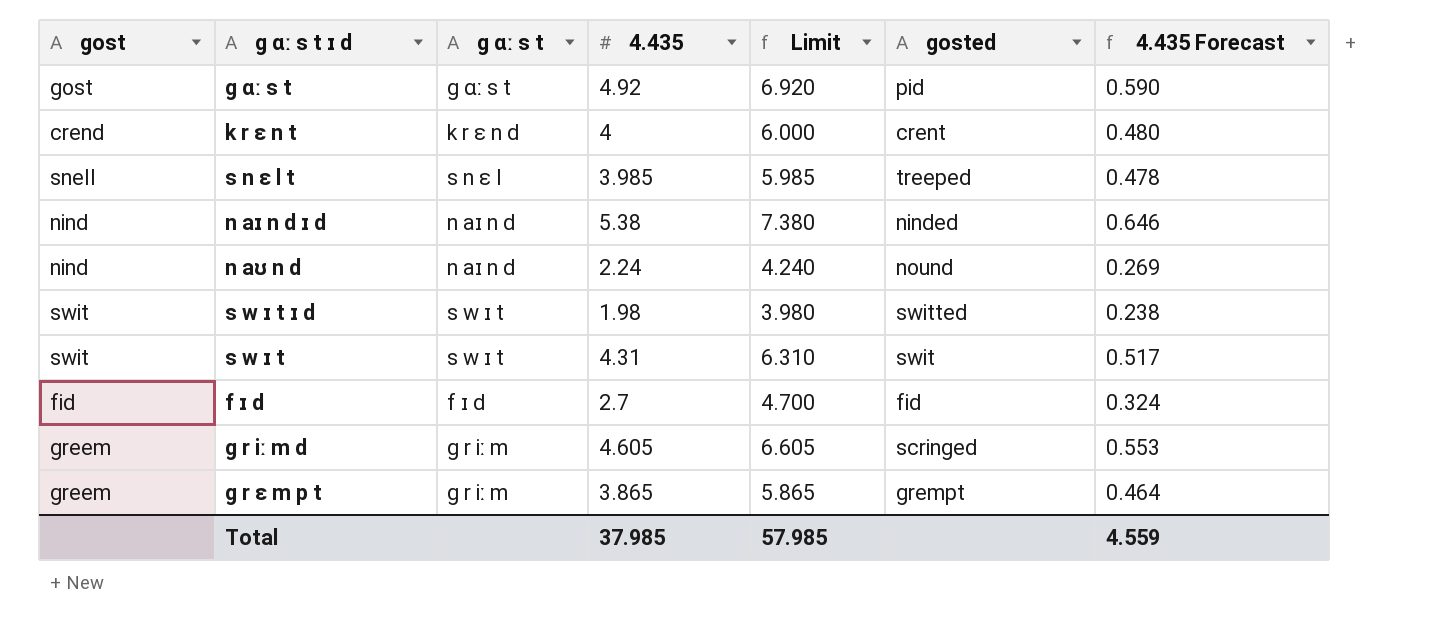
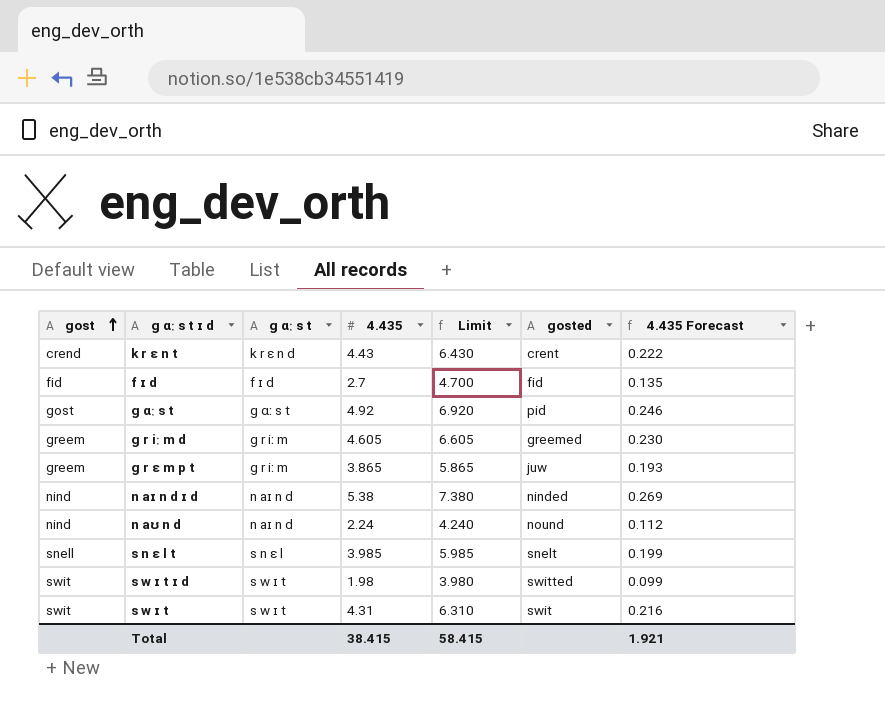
row order: none -> gost ascending
column 4.435 Forecast | formula: [4.435] * 0.12 -> [4.435] * 0.05
k r ɛ n t | 4.435: 4 -> 4.43
k r ɛ n t | Limit: 6.000 -> 6.430
g r iː m d | gosted: scringed -> greemed
g r ɛ m p t | gosted: grempt -> juw
s n ɛ l t | gosted: treeped -> snelt
Total | 4.435: 37.985 -> 38.415
Total | Limit: 57.985 -> 58.415
Total | 4.435 Forecast: 4.559 -> 1.921

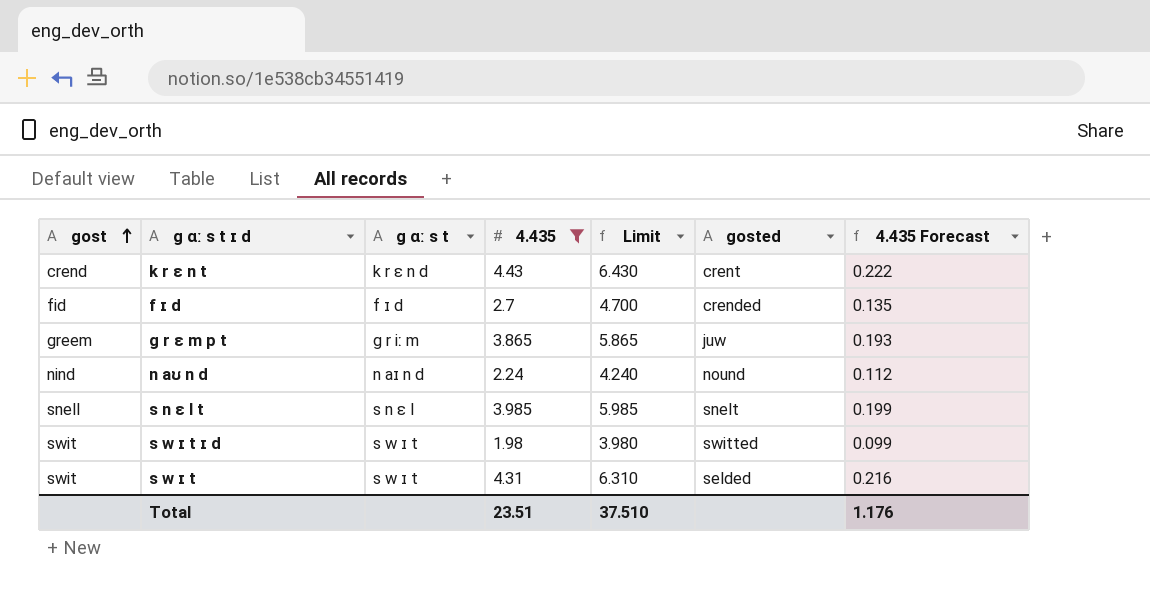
filter: none -> 4.435 <= 4.43
f ɪ d | gosted: fid -> crended
s w ɪ t | gosted: swit -> selded
Total | 4.435: 38.415 -> 23.51
Total | Limit: 58.415 -> 37.510
Total | 4.435 Forecast: 1.921 -> 1.176

